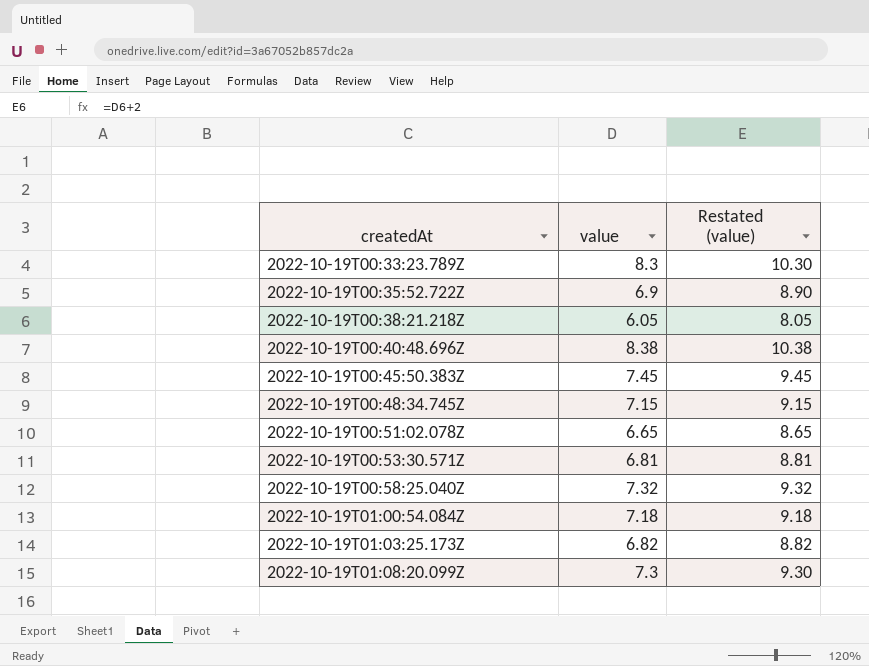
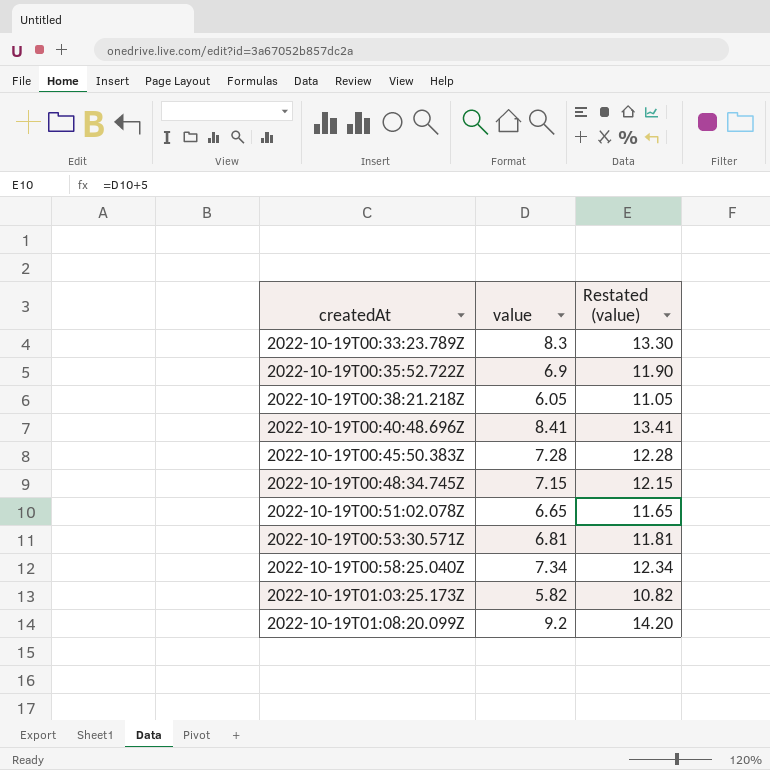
column Restated (value) | formula: [value] + 2 -> [value] + 5
row 2022-10-19T01:00:54.084Z: 7.18 | 9.18 -> none
2022-10-19T00:40:48.696Z | value: 8.38 -> 8.41
2022-10-19T00:45:50.383Z | value: 7.45 -> 7.28
2022-10-19T00:58:25.040Z | value: 7.32 -> 7.34
2022-10-19T01:03:25.173Z | value: 6.82 -> 5.82
2022-10-19T01:08:20.099Z | value: 7.3 -> 9.2

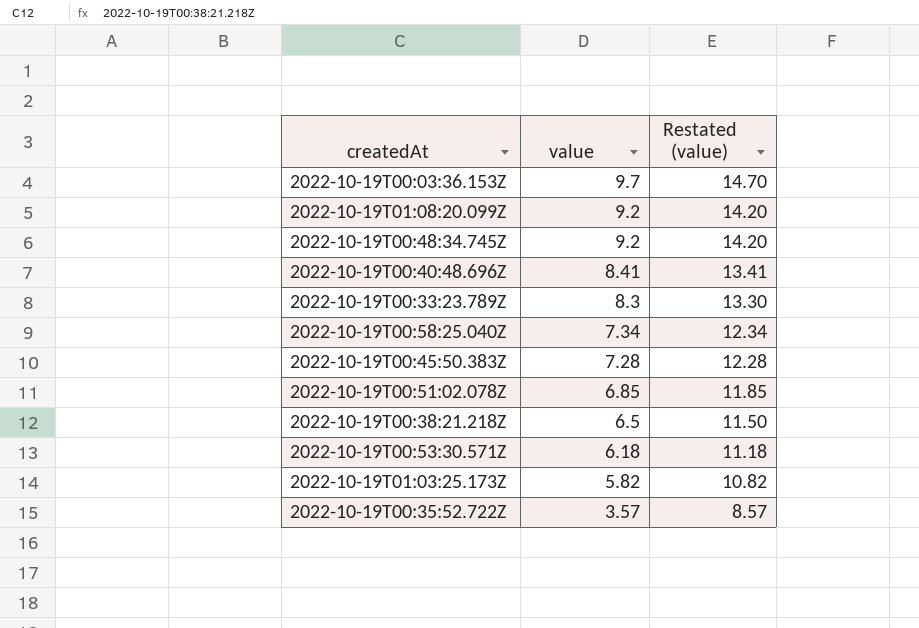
row order: createdAt ascending -> value descending
row 2022-10-19T00:03:36.153Z: none -> 9.7 | 14.70
2022-10-19T00:48:34.745Z | value: 7.15 -> 9.2
2022-10-19T00:48:34.745Z | Restated (value): 12.15 -> 14.20
2022-10-19T00:51:02.078Z | value: 6.65 -> 6.85
2022-10-19T00:51:02.078Z | Restated (value): 11.65 -> 11.85
2022-10-19T00:38:21.218Z | value: 6.05 -> 6.5
2022-10-19T00:38:21.218Z | Restated (value): 11.05 -> 11.50
2022-10-19T00:53:30.571Z | value: 6.81 -> 6.18
2022-10-19T00:53:30.571Z | Restated (value): 11.81 -> 11.18
2022-10-19T00:35:52.722Z | value: 6.9 -> 3.57
2022-10-19T00:35:52.722Z | Restated (value): 11.90 -> 8.57

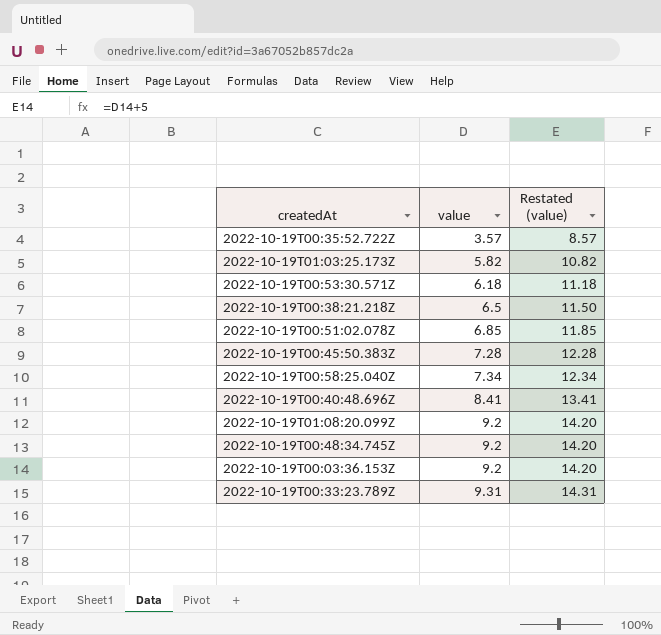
row order: value descending -> value ascending
2022-10-19T00:03:36.153Z | value: 9.7 -> 9.2
2022-10-19T00:03:36.153Z | Restated (value): 14.70 -> 14.20
2022-10-19T00:33:23.789Z | value: 8.3 -> 9.31
2022-10-19T00:33:23.789Z | Restated (value): 13.30 -> 14.31

